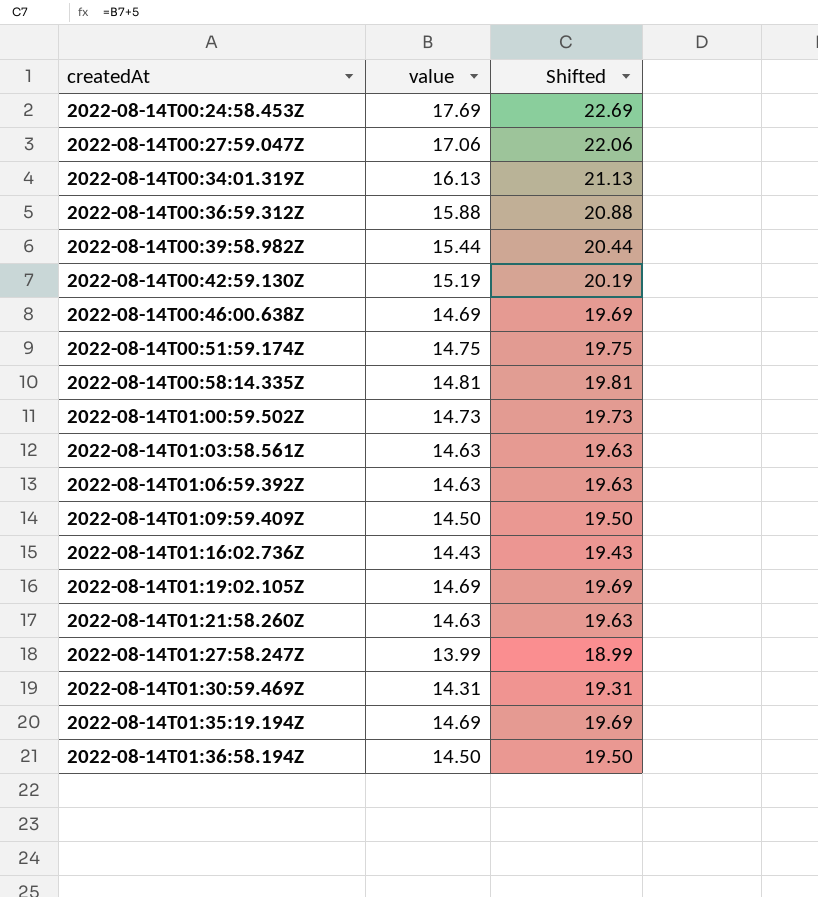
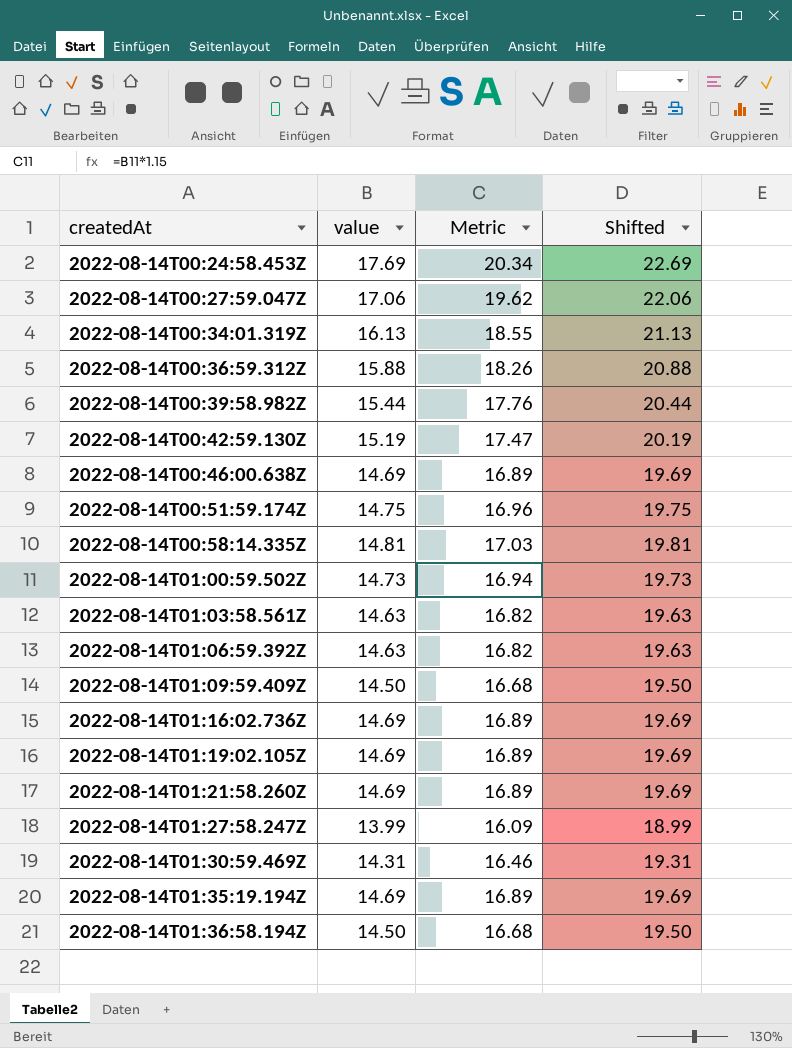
column Metric | formula: none -> [value] * 1.15
2022-08-14T01:16:02.736Z | value: 14.43 -> 14.69
2022-08-14T01:16:02.736Z | Shifted: 19.43 -> 19.69
2022-08-14T01:21:58.260Z | value: 14.63 -> 14.69
2022-08-14T01:21:58.260Z | Shifted: 19.63 -> 19.69

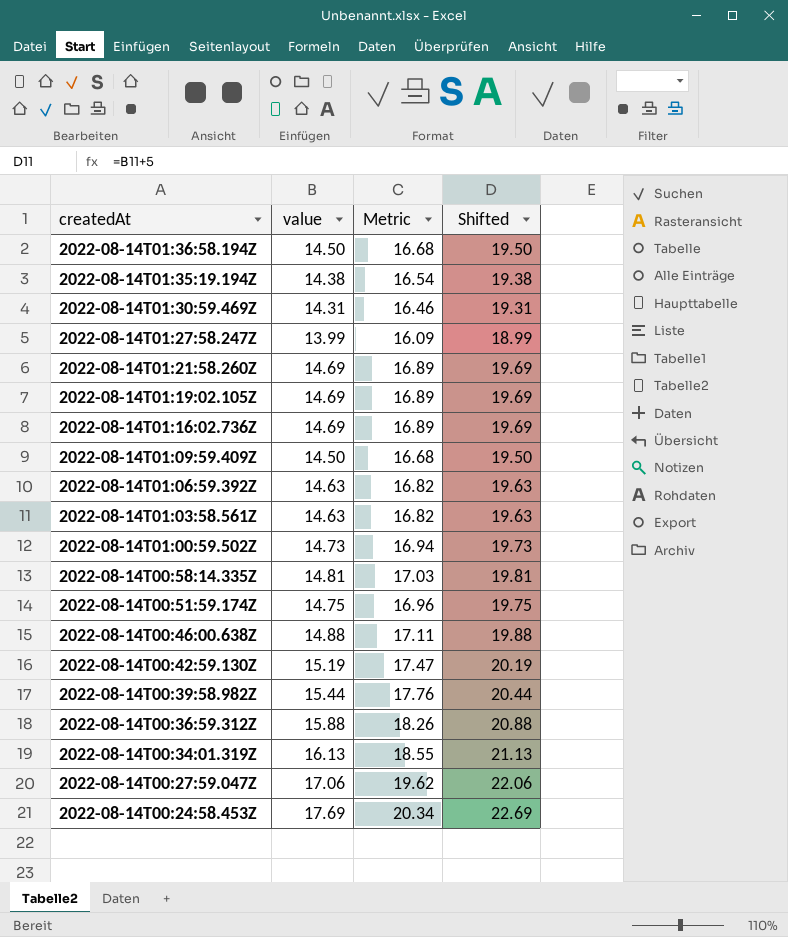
row order: createdAt ascending -> createdAt descending
2022-08-14T01:35:19.194Z | value: 14.69 -> 14.38
2022-08-14T01:35:19.194Z | Metric: 16.89 -> 16.54
2022-08-14T01:35:19.194Z | Shifted: 19.69 -> 19.38
2022-08-14T00:46:00.638Z | value: 14.69 -> 14.88
2022-08-14T00:46:00.638Z | Metric: 16.89 -> 17.11
2022-08-14T00:46:00.638Z | Shifted: 19.69 -> 19.88

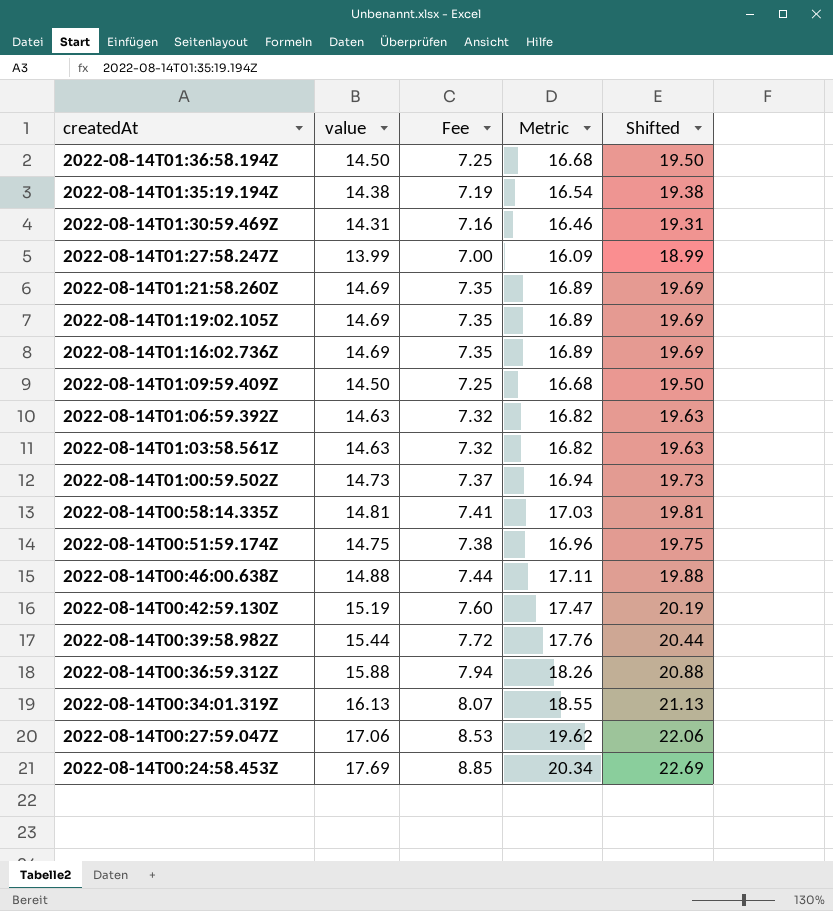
column Fee | formula: none -> [value] * 0.5

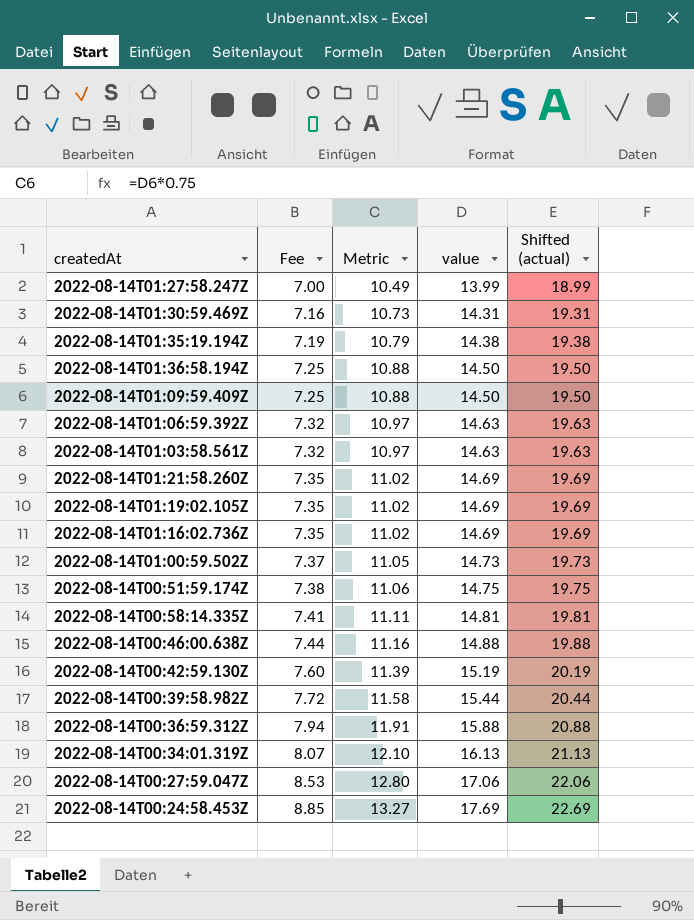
row order: createdAt descending -> Fee ascending
column Metric | formula: [value] * 1.15 -> [value] * 0.75
column value | position: 2 -> 4
column name: Shifted -> Shifted (actual)

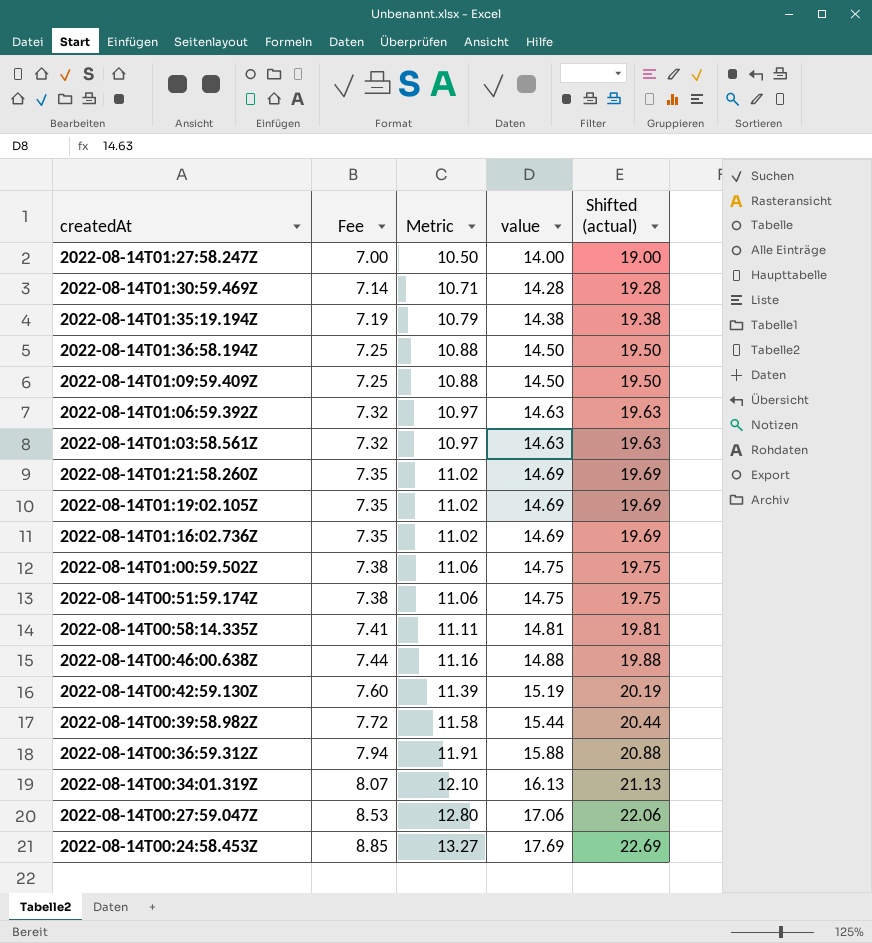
2022-08-14T01:27:58.247Z | Metric: 10.49 -> 10.50
2022-08-14T01:27:58.247Z | value: 13.99 -> 14.00
2022-08-14T01:27:58.247Z | Shifted (actual): 18.99 -> 19.00
2022-08-14T01:30:59.469Z | Fee: 7.16 -> 7.14
2022-08-14T01:30:59.469Z | Metric: 10.73 -> 10.71
2022-08-14T01:30:59.469Z | value: 14.31 -> 14.28
2022-08-14T01:30:59.469Z | Shifted (actual): 19.31 -> 19.28
2022-08-14T01:00:59.502Z | Fee: 7.37 -> 7.38
2022-08-14T01:00:59.502Z | Metric: 11.05 -> 11.06
2022-08-14T01:00:59.502Z | value: 14.73 -> 14.75
2022-08-14T01:00:59.502Z | Shifted (actual): 19.73 -> 19.75

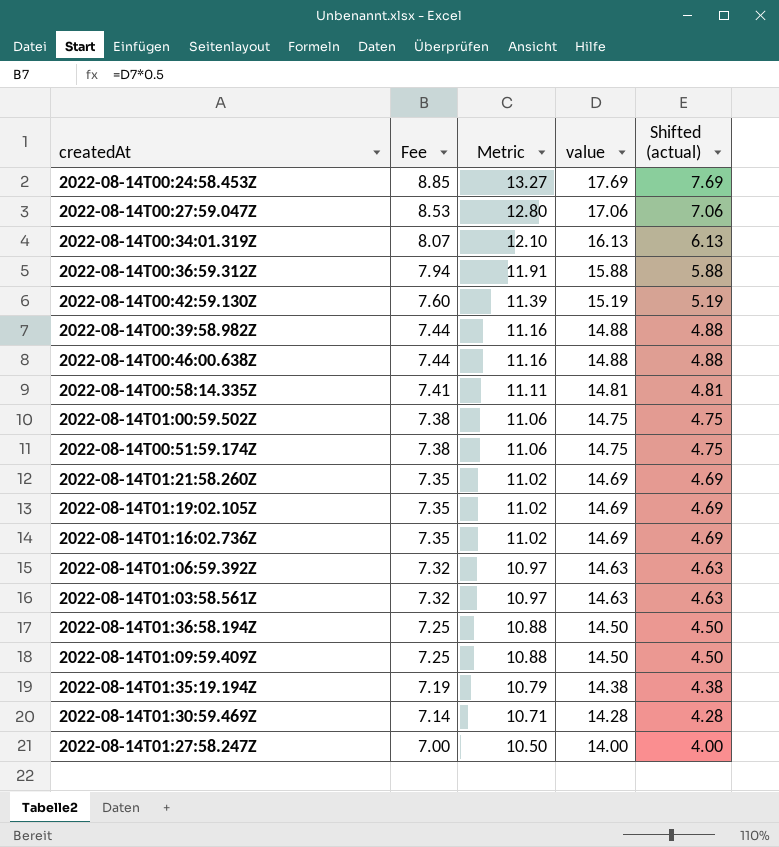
row order: Fee ascending -> Fee descending
column Shifted (actual) | formula: [value] + 5 -> [value] - 10
2022-08-14T00:39:58.982Z | Fee: 7.72 -> 7.44
2022-08-14T00:39:58.982Z | Metric: 11.58 -> 11.16
2022-08-14T00:39:58.982Z | value: 15.44 -> 14.88

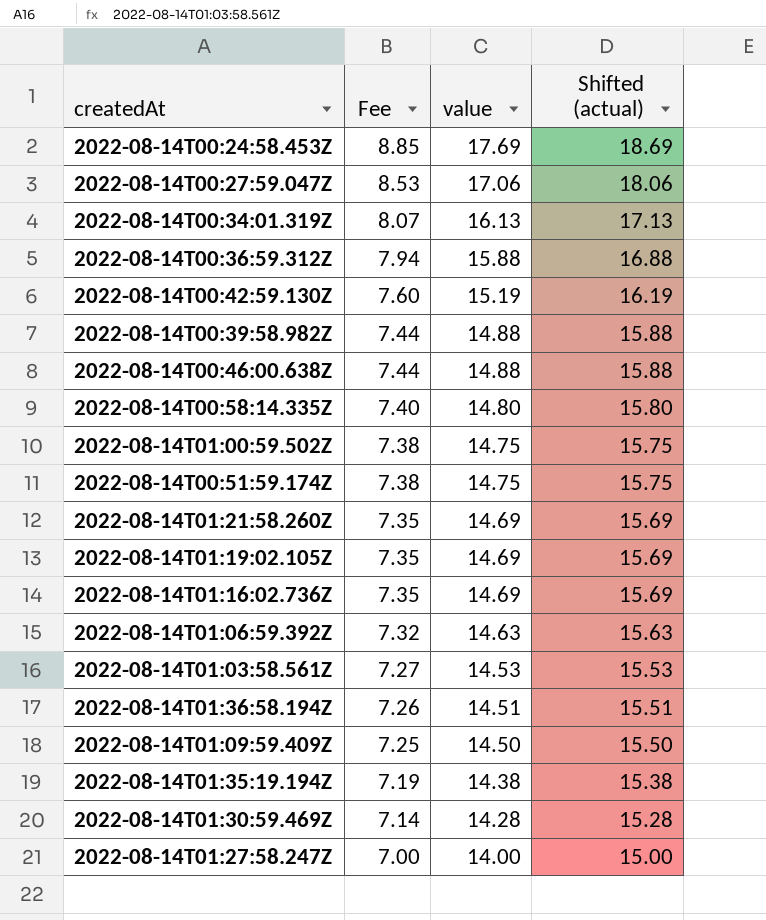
column Metric | formula: [value] * 0.75 -> none
column Shifted (actual) | formula: [value] - 10 -> [value] + 1
2022-08-14T00:58:14.335Z | Fee: 7.41 -> 7.40
2022-08-14T00:58:14.335Z | value: 14.81 -> 14.80
2022-08-14T01:03:58.561Z | Fee: 7.32 -> 7.27
2022-08-14T01:03:58.561Z | value: 14.63 -> 14.53
2022-08-14T01:36:58.194Z | Fee: 7.25 -> 7.26
2022-08-14T01:36:58.194Z | value: 14.50 -> 14.51

